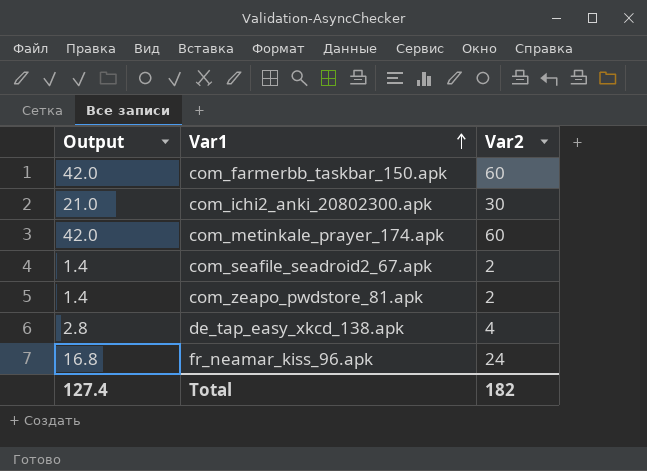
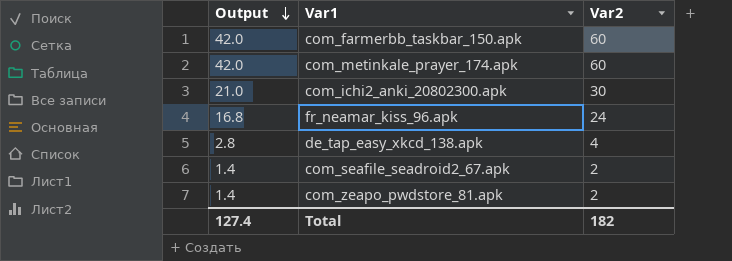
row order: Var1 ascending -> Output descending

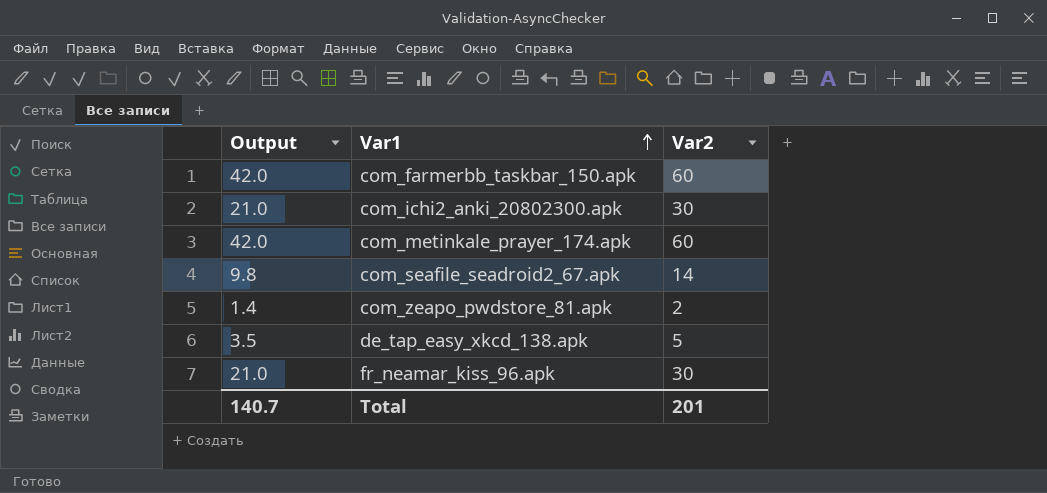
row order: Output descending -> Var1 ascending
com_seafile_seadroid2_67.apk | Output: 1.4 -> 9.8
com_seafile_seadroid2_67.apk | Var2: 2 -> 14
de_tap_easy_xkcd_138.apk | Output: 2.8 -> 3.5
de_tap_easy_xkcd_138.apk | Var2: 4 -> 5
fr_neamar_kiss_96.apk | Output: 16.8 -> 21.0
fr_neamar_kiss_96.apk | Var2: 24 -> 30
Total | Output: 127.4 -> 140.7
Total | Var2: 182 -> 201

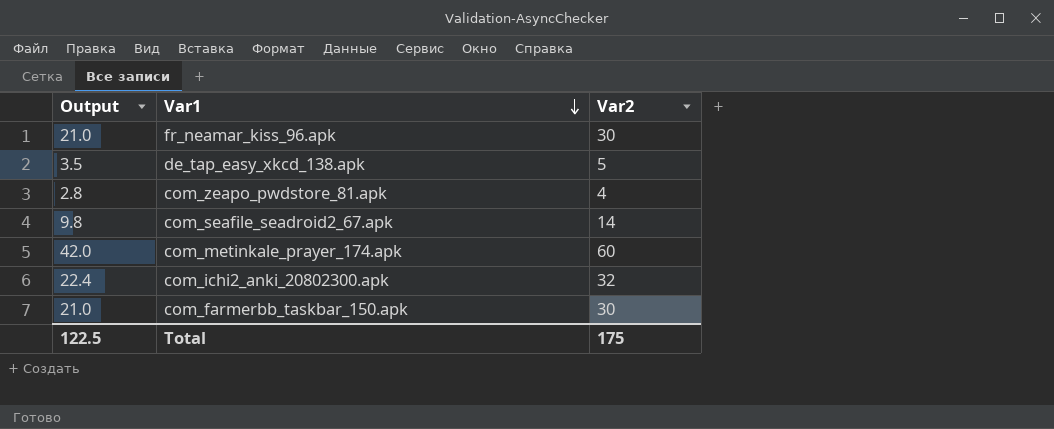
row order: Var1 ascending -> Var1 descending
com_zeapo_pwdstore_81.apk | Output: 1.4 -> 2.8
com_zeapo_pwdstore_81.apk | Var2: 2 -> 4
com_ichi2_anki_20802300.apk | Output: 21.0 -> 22.4
com_ichi2_anki_20802300.apk | Var2: 30 -> 32
com_farmerbb_taskbar_150.apk | Output: 42.0 -> 21.0
com_farmerbb_taskbar_150.apk | Var2: 60 -> 30
Total | Output: 140.7 -> 122.5
Total | Var2: 201 -> 175

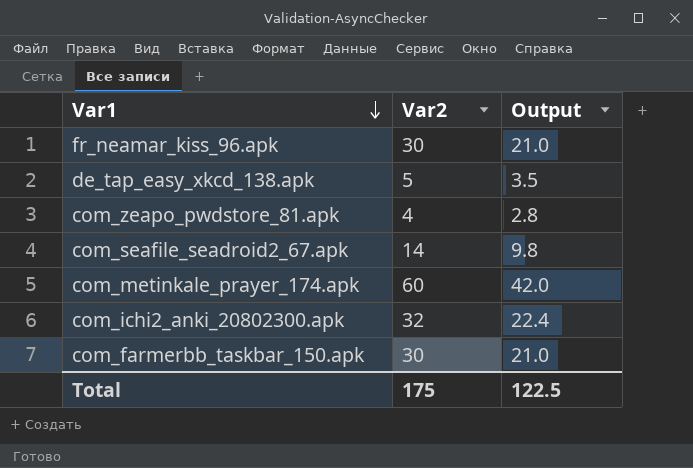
column Output | position: 1 -> 3

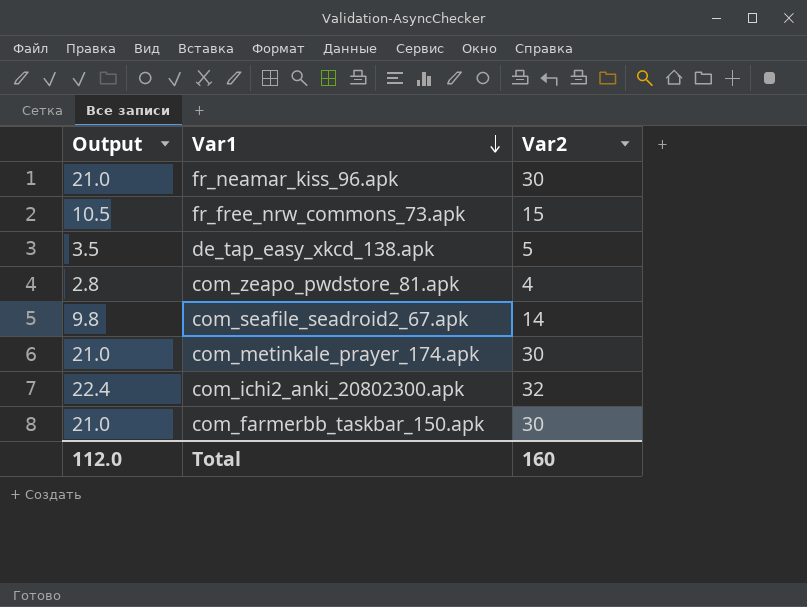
column Output | position: 3 -> 1
row fr_free_nrw_commons_73.apk: none -> 10.5 | 15
com_metinkale_prayer_174.apk | Output: 42.0 -> 21.0
com_metinkale_prayer_174.apk | Var2: 60 -> 30
Total | Output: 122.5 -> 112.0
Total | Var2: 175 -> 160

